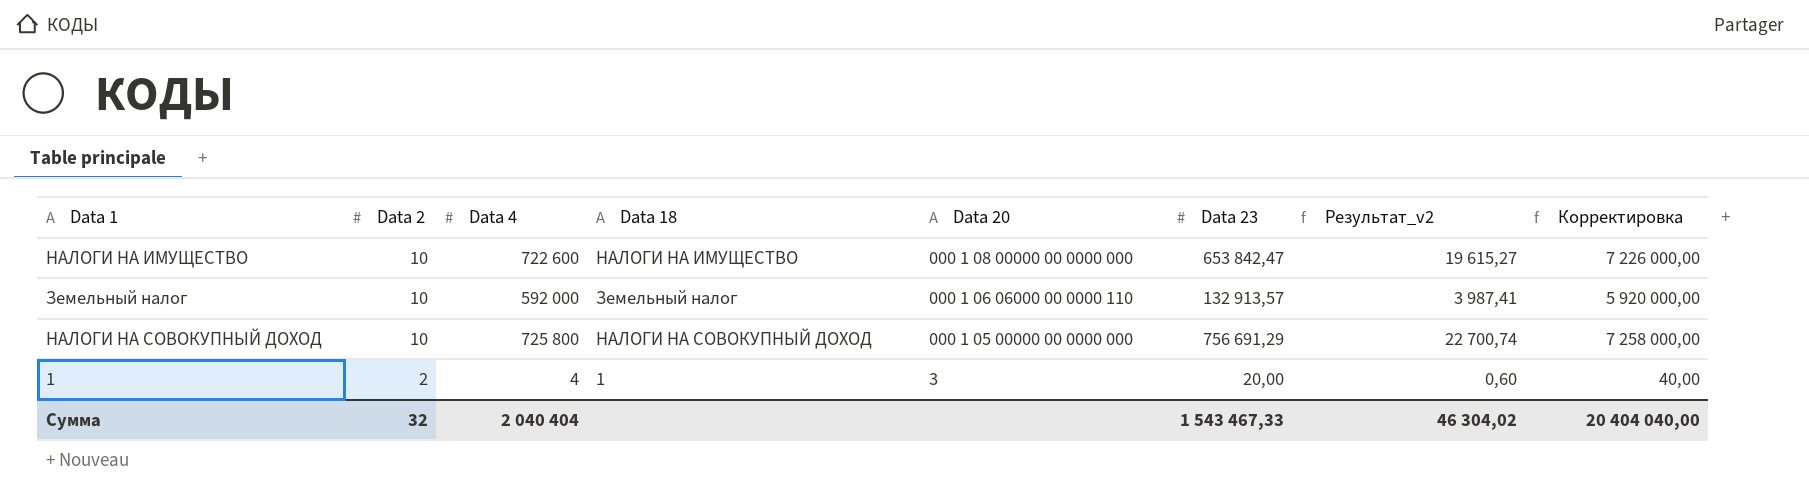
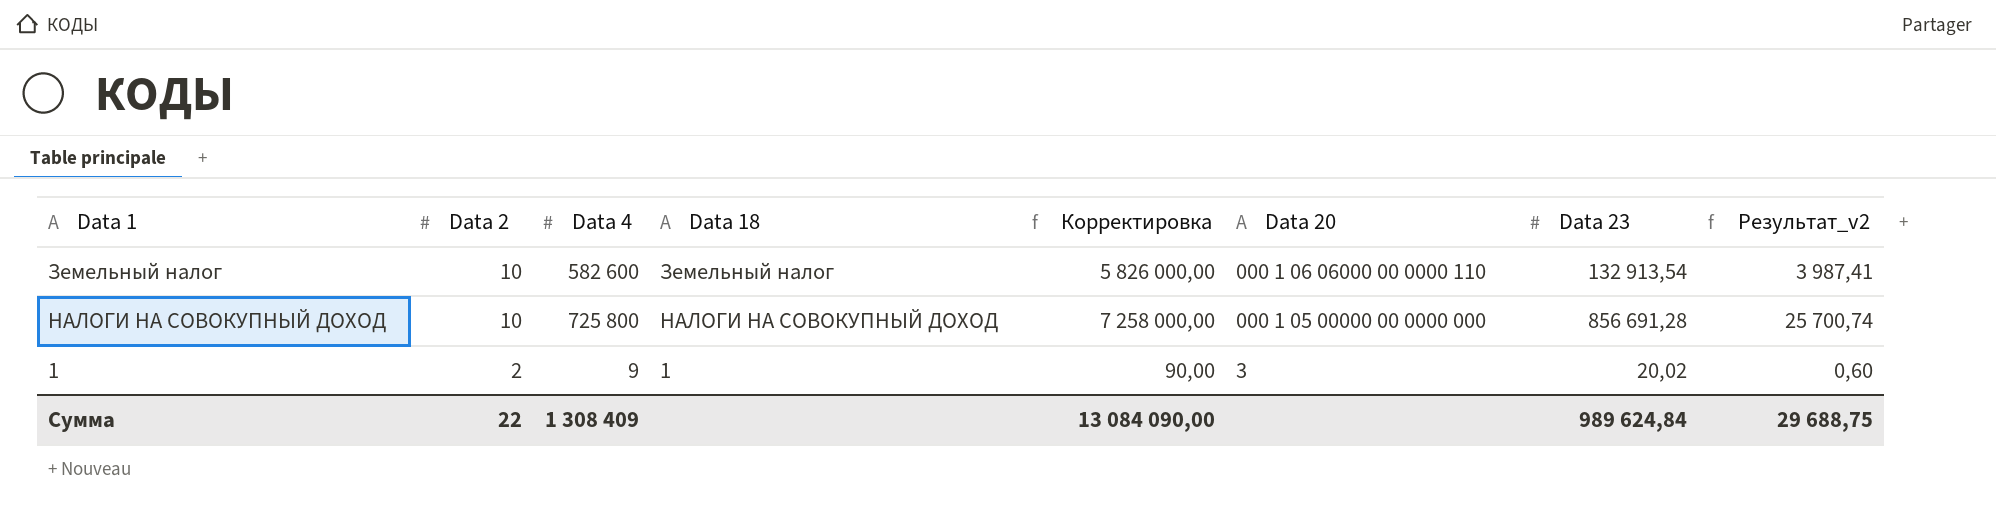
column Корректировка | position: 8 -> 5
row НАЛОГИ НА ИМУЩЕСТВО: 10 | 722 600 | НАЛОГИ НА ИМУЩЕСТВО | 000 1 08 00000 00 0000 000 | 653 842,47 | 19 615,27 | 7 226 000,00 -> none
Земельный налог | Data 4: 592 000 -> 582 600
Земельный налог | Корректировка: 5 920 000,00 -> 5 826 000,00
Земельный налог | Data 23: 132 913,57 -> 132 913,54
НАЛОГИ НА СОВОКУПНЫЙ ДОХОД | Data 23: 756 691,29 -> 856 691,28
НАЛОГИ НА СОВОКУПНЫЙ ДОХОД | Результат_v2: 22 700,74 -> 25 700,74
1 | Data 4: 4 -> 9
1 | Корректировка: 40,00 -> 90,00
1 | Data 23: 20,00 -> 20,02
Сумма | Data 2: 32 -> 22
Сумма | Data 4: 2 040 404 -> 1 308 409
Сумма | Корректировка: 20 404 040,00 -> 13 084 090,00
Сумма | Data 23: 1 543 467,33 -> 989 624,84
Сумма | Результат_v2: 46 304,02 -> 29 688,75

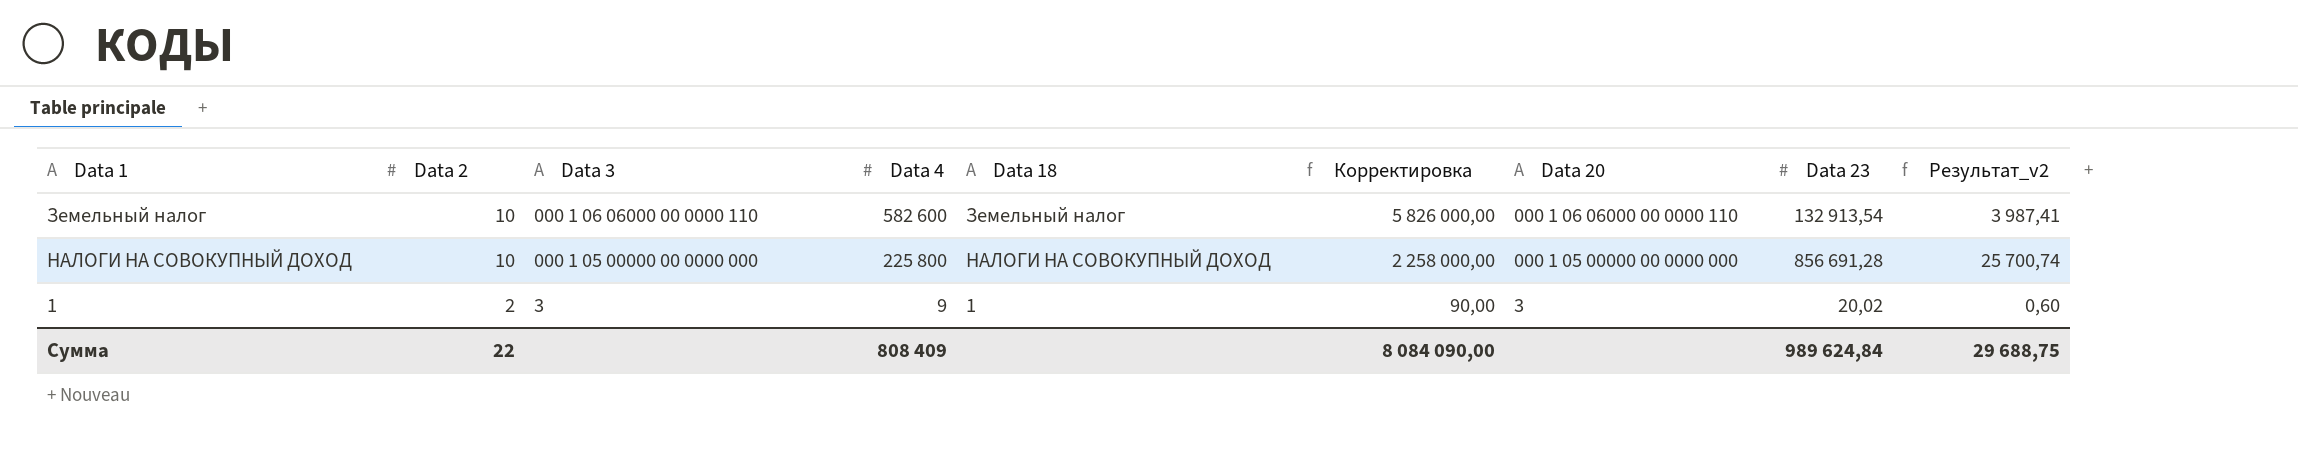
column Data 3 | position: none -> 3
НАЛОГИ НА СОВОКУПНЫЙ ДОХОД | Data 4: 725 800 -> 225 800
НАЛОГИ НА СОВОКУПНЫЙ ДОХОД | Корректировка: 7 258 000,00 -> 2 258 000,00
Сумма | Data 4: 1 308 409 -> 808 409
Сумма | Корректировка: 13 084 090,00 -> 8 084 090,00

